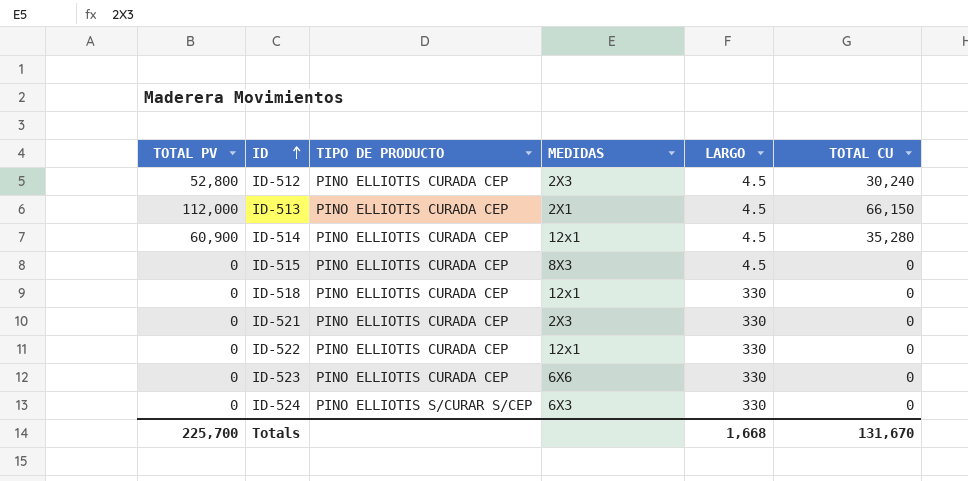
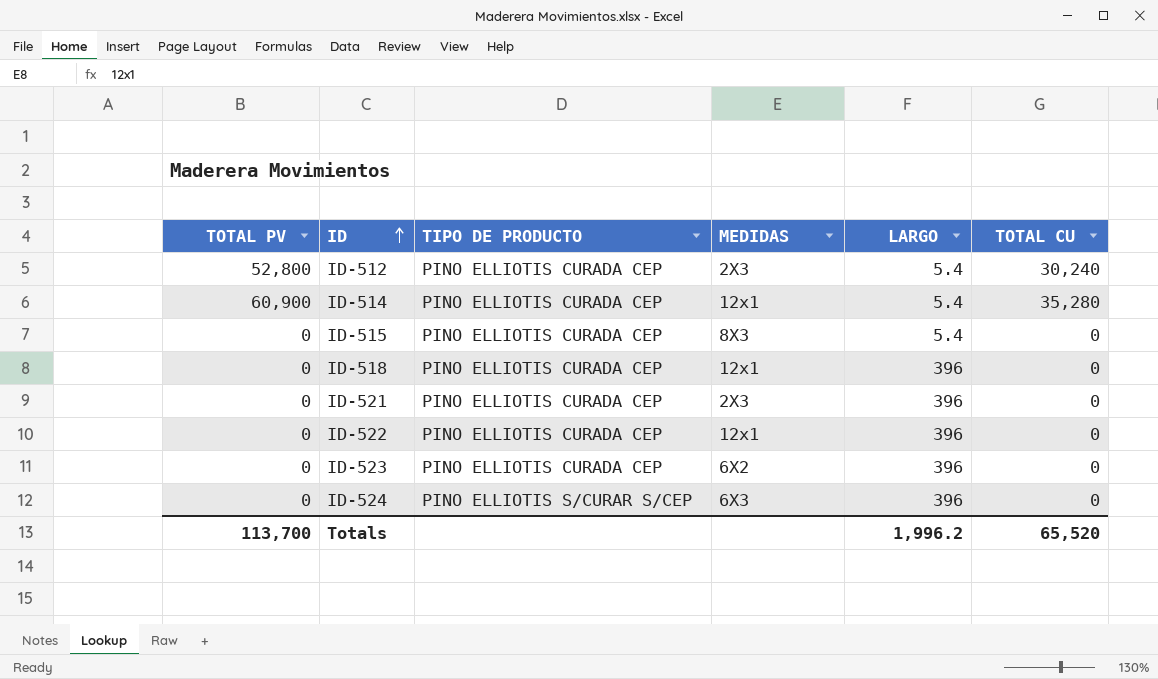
row ID-513: 112,000 | PINO ELLIOTIS CURADA CEP | 2X1 | 4.5 | 66,150 -> none
ID-512 | LARGO: 4.5 -> 5.4
ID-514 | LARGO: 4.5 -> 5.4
ID-515 | LARGO: 4.5 -> 5.4
ID-518 | LARGO: 330 -> 396
ID-521 | LARGO: 330 -> 396
ID-522 | LARGO: 330 -> 396
ID-523 | MEDIDAS: 6X6 -> 6X2
ID-523 | LARGO: 330 -> 396
ID-524 | LARGO: 330 -> 396
Totals | TOTAL PV: 225,700 -> 113,700
Totals | LARGO: 1,668 -> 1,996.2
Totals | TOTAL CU: 131,670 -> 65,520

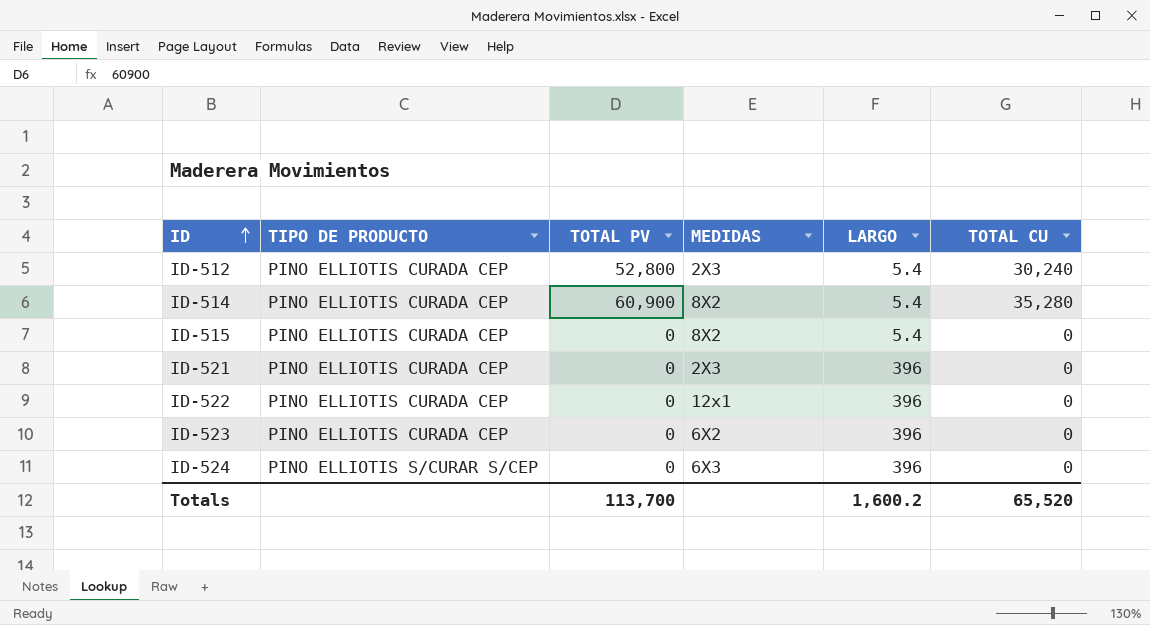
column TOTAL PV | position: 1 -> 3
row ID-518: 0 | PINO ELLIOTIS CURADA CEP | 12x1 | 396 | 0 -> none
ID-514 | MEDIDAS: 12x1 -> 8X2
ID-515 | MEDIDAS: 8X3 -> 8X2
Totals | LARGO: 1,996.2 -> 1,600.2

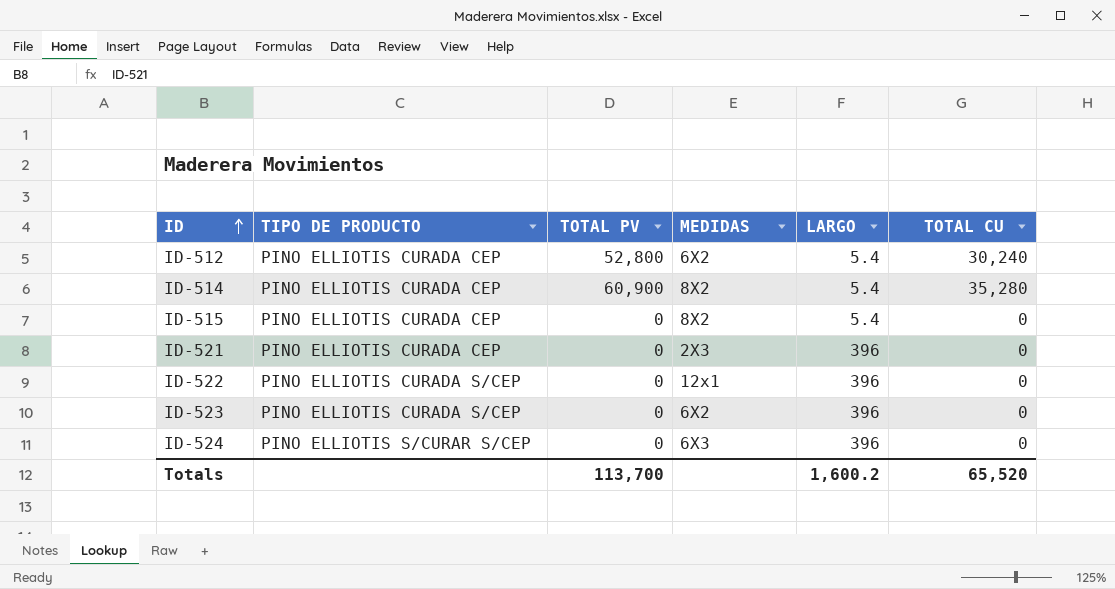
ID-512 | MEDIDAS: 2X3 -> 6X2
ID-522 | TIPO DE PRODUCTO: PINO ELLIOTIS CURADA CEP -> PINO ELLIOTIS CURADA S/CEP
ID-523 | TIPO DE PRODUCTO: PINO ELLIOTIS CURADA CEP -> PINO ELLIOTIS CURADA S/CEP

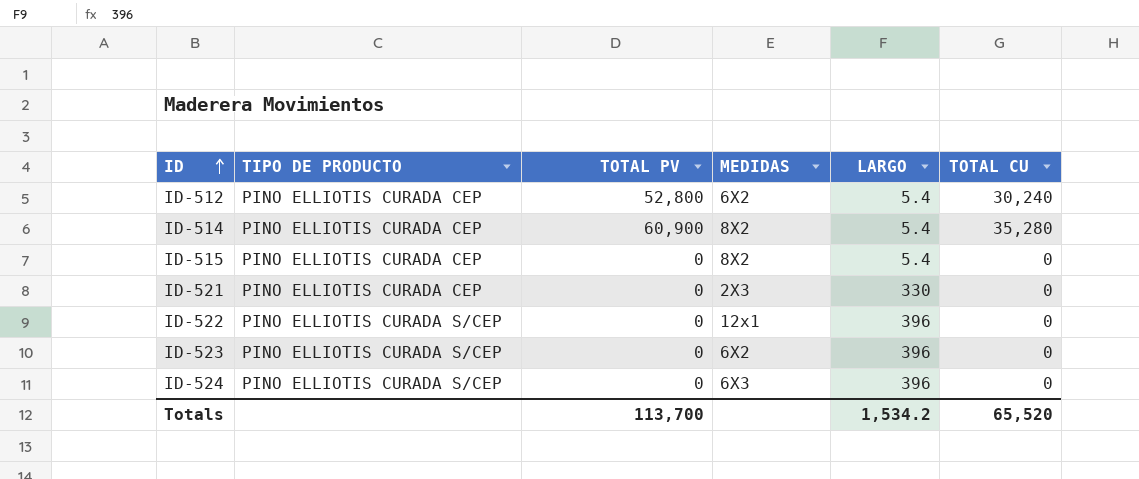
ID-521 | LARGO: 396 -> 330
ID-524 | TIPO DE PRODUCTO: PINO ELLIOTIS S/CURAR S/CEP -> PINO ELLIOTIS CURADA S/CEP
Totals | LARGO: 1,600.2 -> 1,534.2

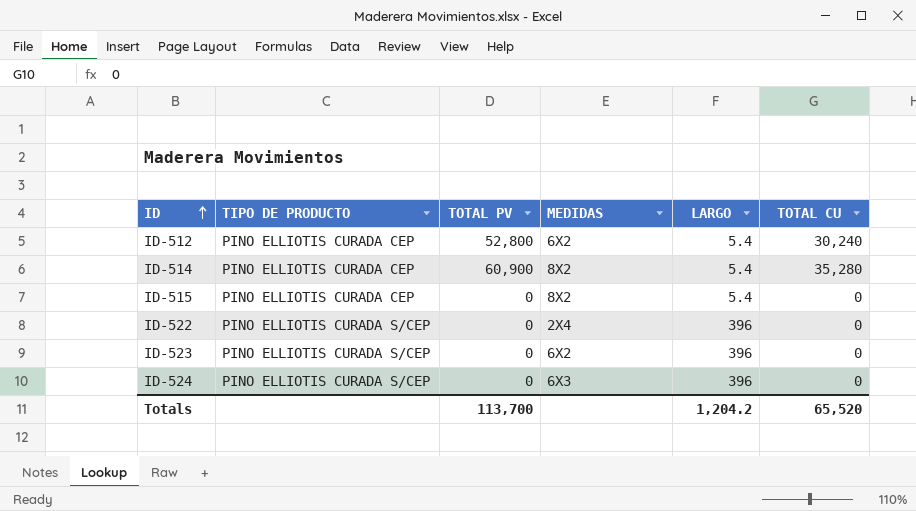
row ID-521: PINO ELLIOTIS CURADA CEP | 0 | 2X3 | 330 | 0 -> none
ID-522 | MEDIDAS: 12x1 -> 2X4
Totals | LARGO: 1,534.2 -> 1,204.2

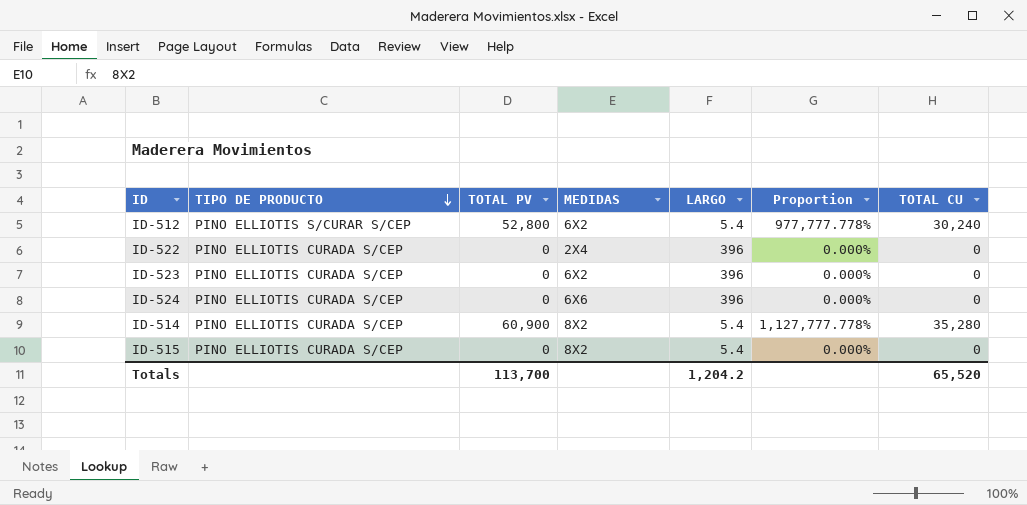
row order: ID ascending -> TIPO DE PRODUCTO descending
column Proportion | formula: none -> [TOTAL PV] / [LARGO]
ID-512 | TIPO DE PRODUCTO: PINO ELLIOTIS CURADA CEP -> PINO ELLIOTIS S/CURAR S/CEP
ID-524 | MEDIDAS: 6X3 -> 6X6
ID-514 | TIPO DE PRODUCTO: PINO ELLIOTIS CURADA CEP -> PINO ELLIOTIS CURADA S/CEP
ID-515 | TIPO DE PRODUCTO: PINO ELLIOTIS CURADA CEP -> PINO ELLIOTIS CURADA S/CEP

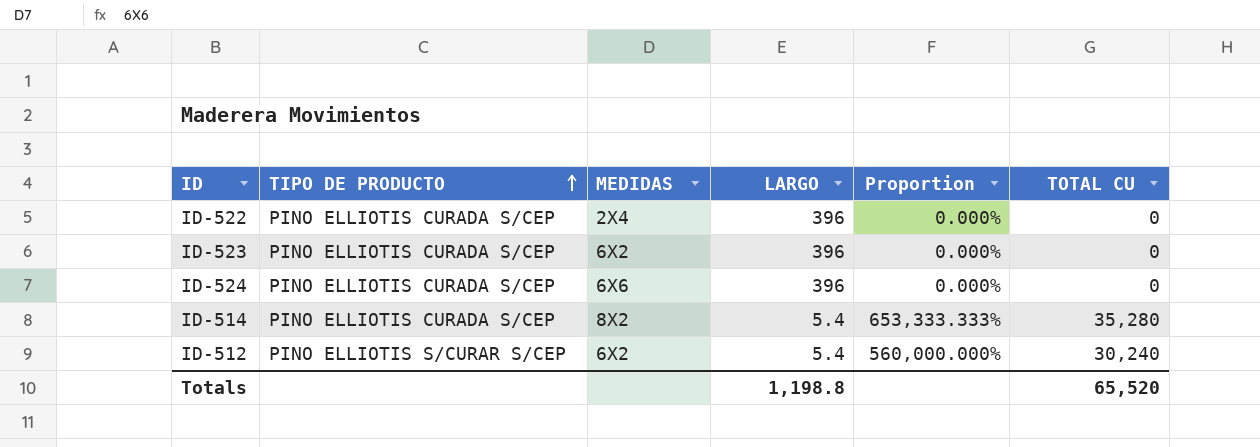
row order: TIPO DE PRODUCTO descending -> TIPO DE PRODUCTO ascending
column TOTAL PV | position: 3 -> none
column Proportion | formula: [TOTAL PV] / [LARGO] -> [TOTAL CU] / [LARGO]
row ID-515: PINO ELLIOTIS CURADA S/CEP | 0 | 8X2 | 5.4 | 0.000% | 0 -> none
Totals | LARGO: 1,204.2 -> 1,198.8

